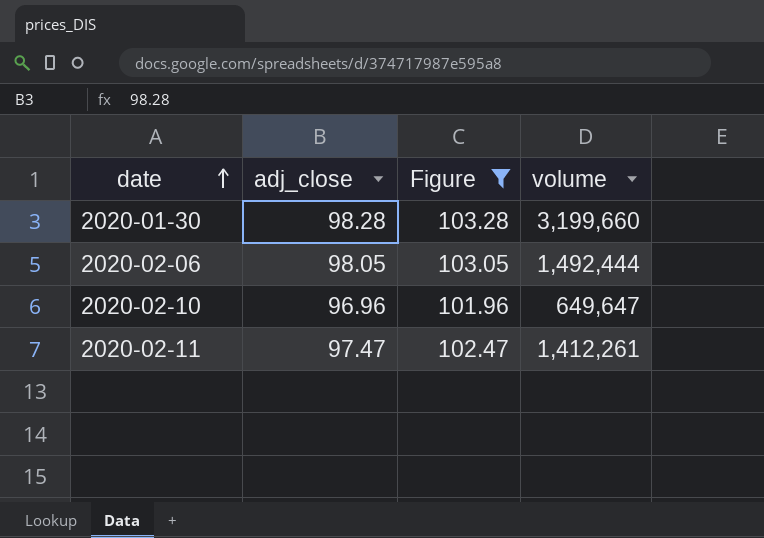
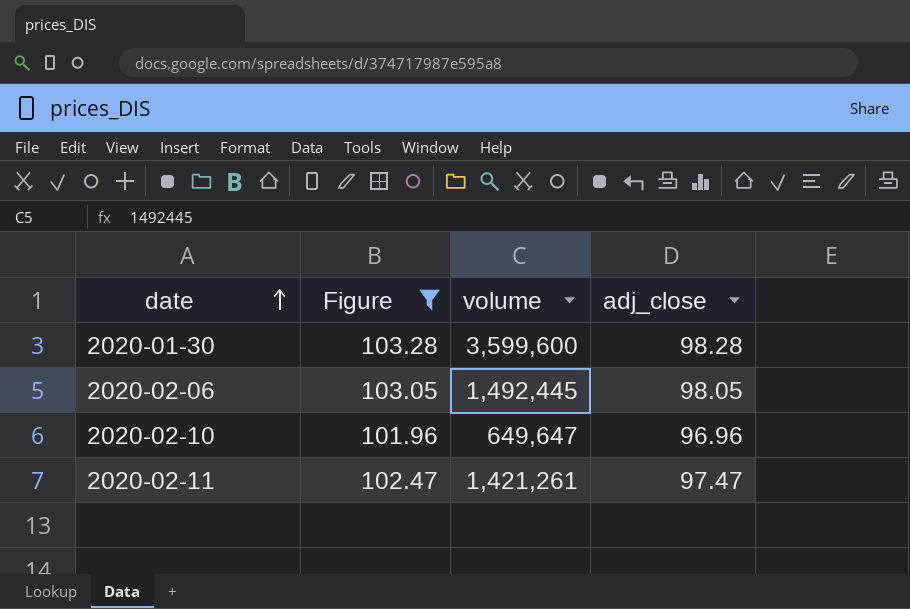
column adj_close | position: 2 -> 4
2020-01-30 | volume: 3,199,660 -> 3,599,600
2020-02-06 | volume: 1,492,444 -> 1,492,445
2020-02-11 | volume: 1,412,261 -> 1,421,261

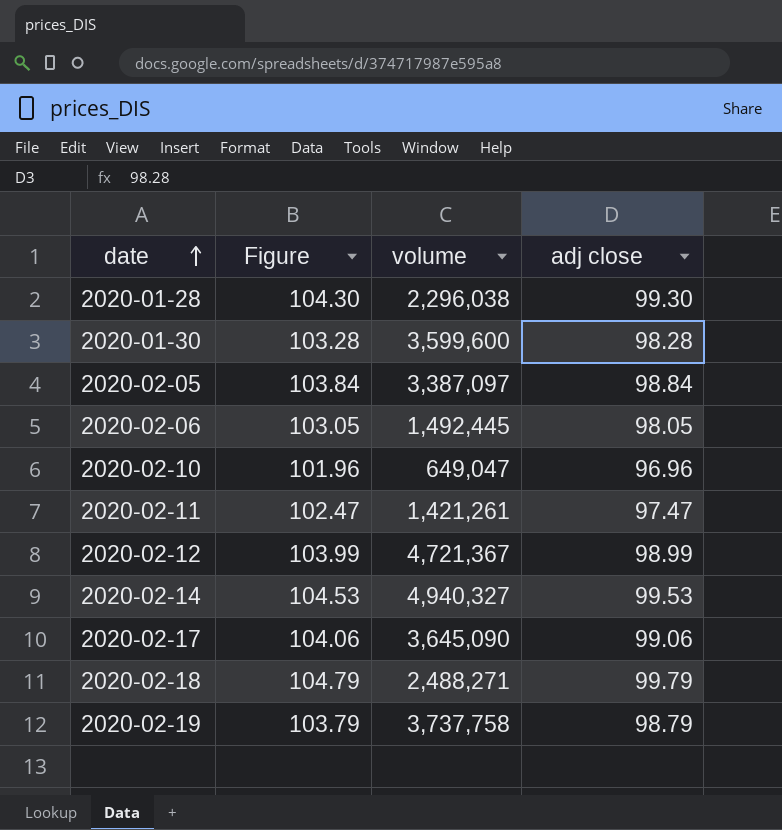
filter: Figure <= 103.28 -> none
column name: adj_close -> adj close
2020-02-10 | volume: 649,647 -> 649,047

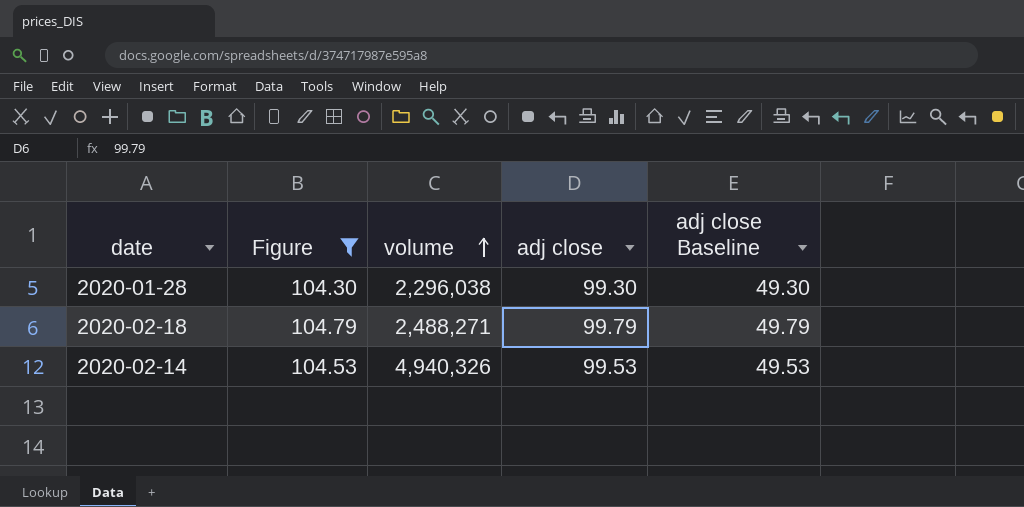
filter: none -> Figure >= 104.30
row order: date ascending -> volume ascending
column adj close Baseline | formula: none -> [adj close] - 50
2020-02-14 | volume: 4,940,327 -> 4,940,326

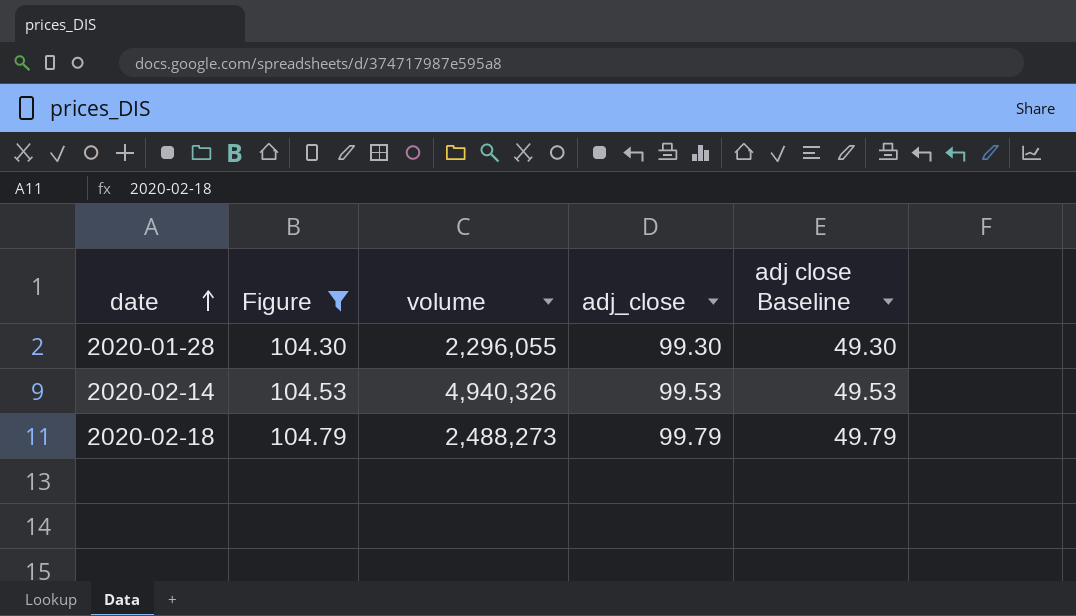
row order: volume ascending -> date ascending
column name: adj close -> adj_close
2020-01-28 | volume: 2,296,038 -> 2,296,055
2020-02-18 | volume: 2,488,271 -> 2,488,273

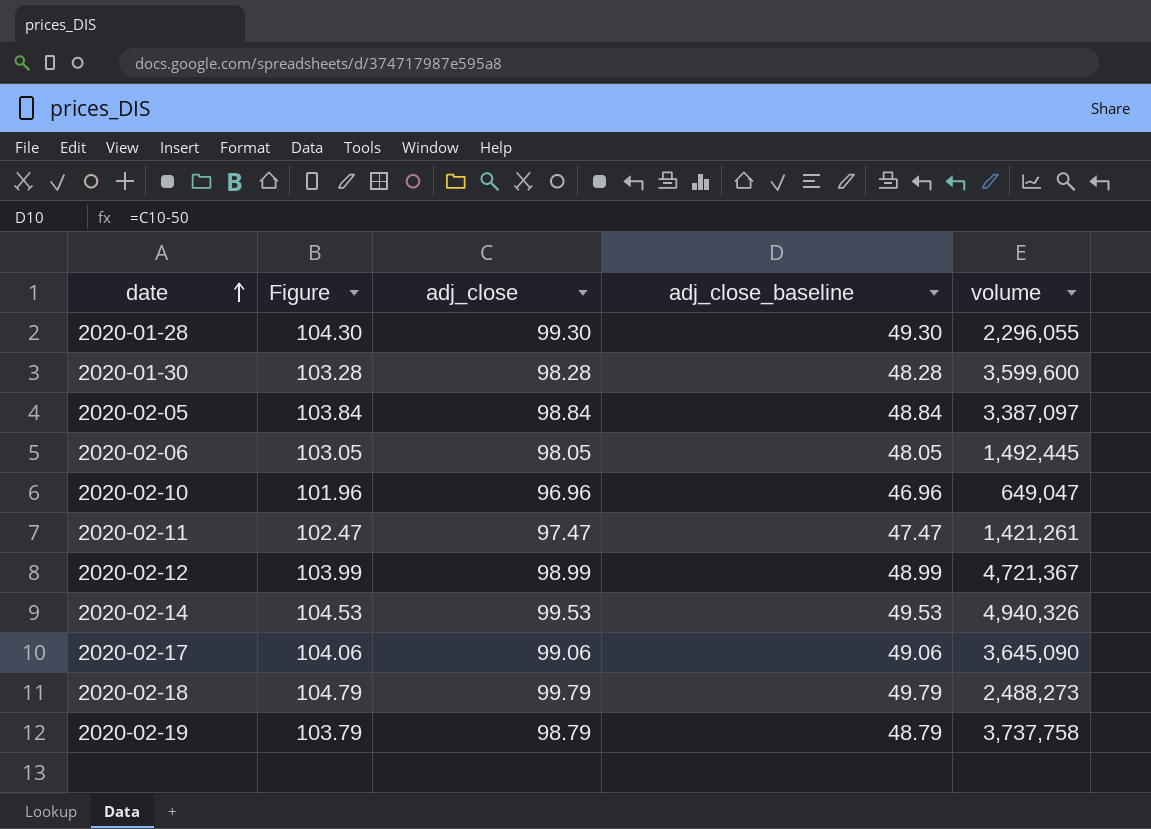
filter: Figure >= 104.30 -> none
column name: adj close Baseline -> adj_close_baseline
column volume | position: 3 -> 5

